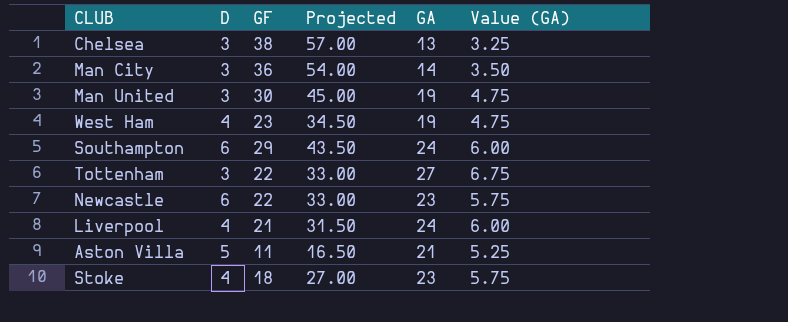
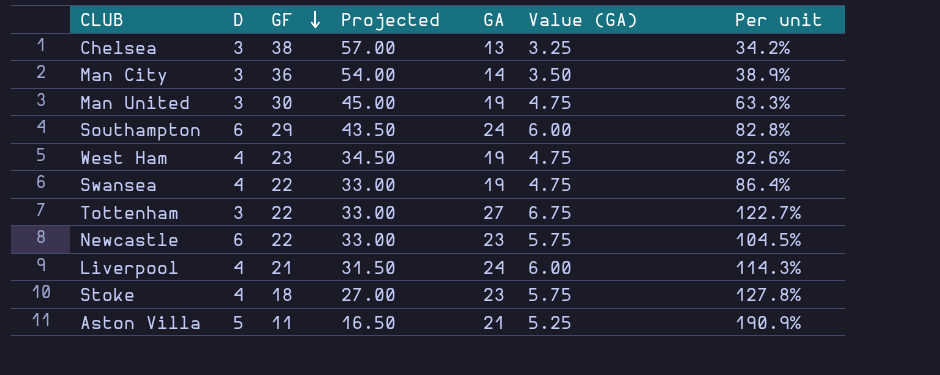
row order: none -> GF descending
column Per unit | formula: none -> [GA] / [GF]
row Swansea: none -> 4 | 22 | 33.00 | 19 | 4.75 | 86.4%

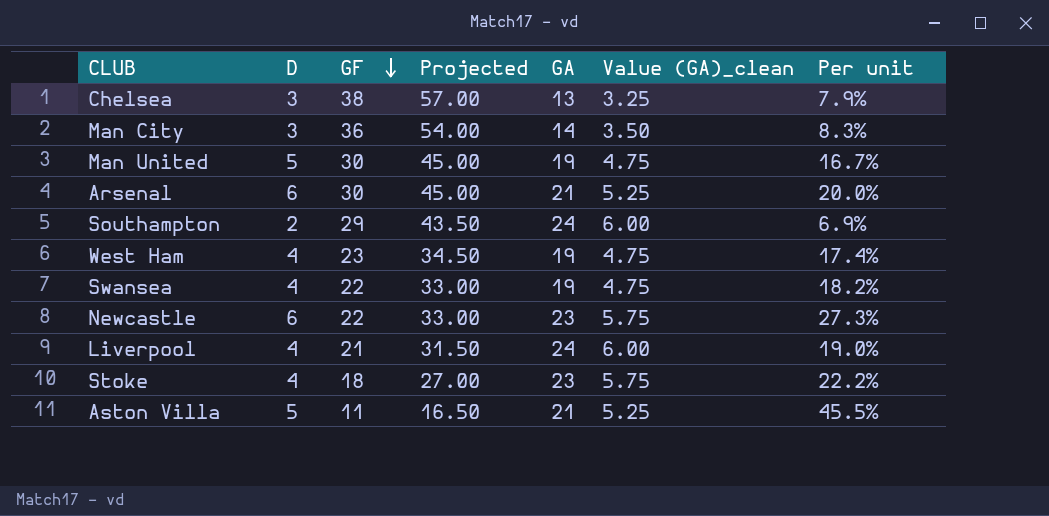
column name: Value (GA) -> Value (GA)_clean
column Per unit | formula: [GA] / [GF] -> [D] / [GF]
row Tottenham: 3 | 22 | 33.00 | 27 | 6.75 | 122.7% -> none
Man United | D: 3 -> 5
row Arsenal: none -> 6 | 30 | 45.00 | 21 | 5.25 | 20.0%
Southampton | D: 6 -> 2

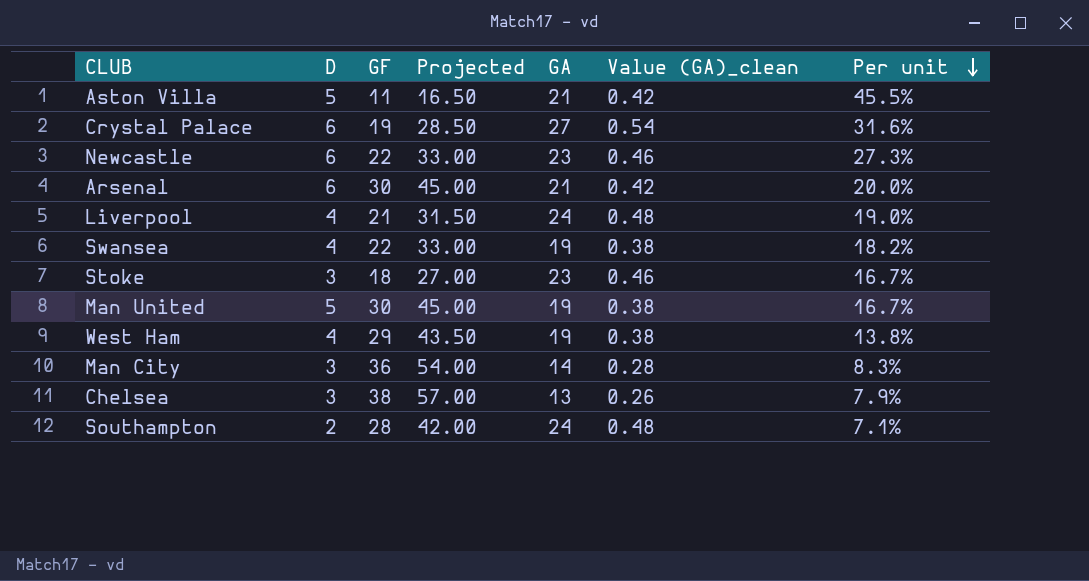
row order: GF descending -> Per unit descending
column Value (GA)_clean | formula: [GA] * 0.25 -> [GA] * 0.02
row Crystal Palace: none -> 6 | 19 | 28.50 | 27 | 0.54 | 31.6%
Stoke | D: 4 -> 3
Stoke | Per unit: 22.2% -> 16.7%
West Ham | GF: 23 -> 29
West Ham | Projected: 34.50 -> 43.50
West Ham | Per unit: 17.4% -> 13.8%
Southampton | GF: 29 -> 28
Southampton | Projected: 43.50 -> 42.00
Southampton | Per unit: 6.9% -> 7.1%

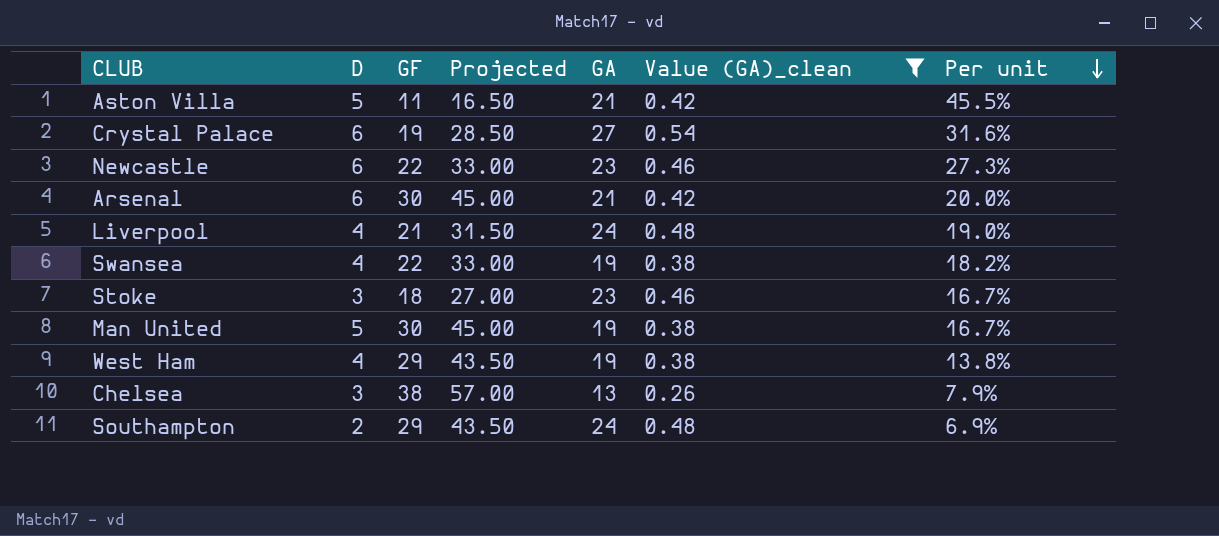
filter: none -> Value (GA)_clean != 0.28
Southampton | GF: 28 -> 29
Southampton | Projected: 42.00 -> 43.50
Southampton | Per unit: 7.1% -> 6.9%

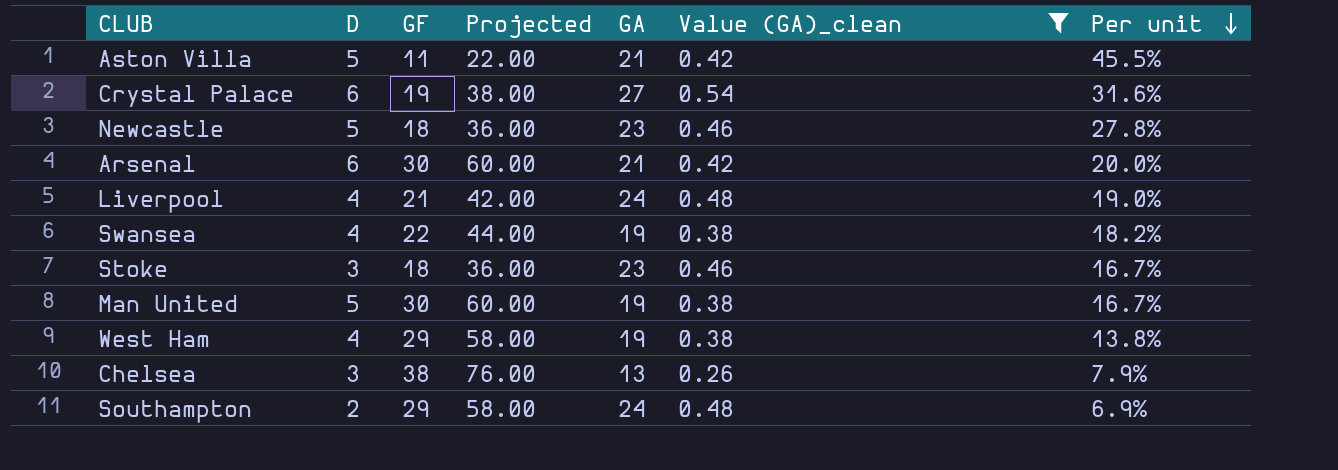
column Projected | formula: [GF] * 1.5 -> [GF] * 2
Newcastle | D: 6 -> 5
Newcastle | GF: 22 -> 18
Newcastle | Per unit: 27.3% -> 27.8%

